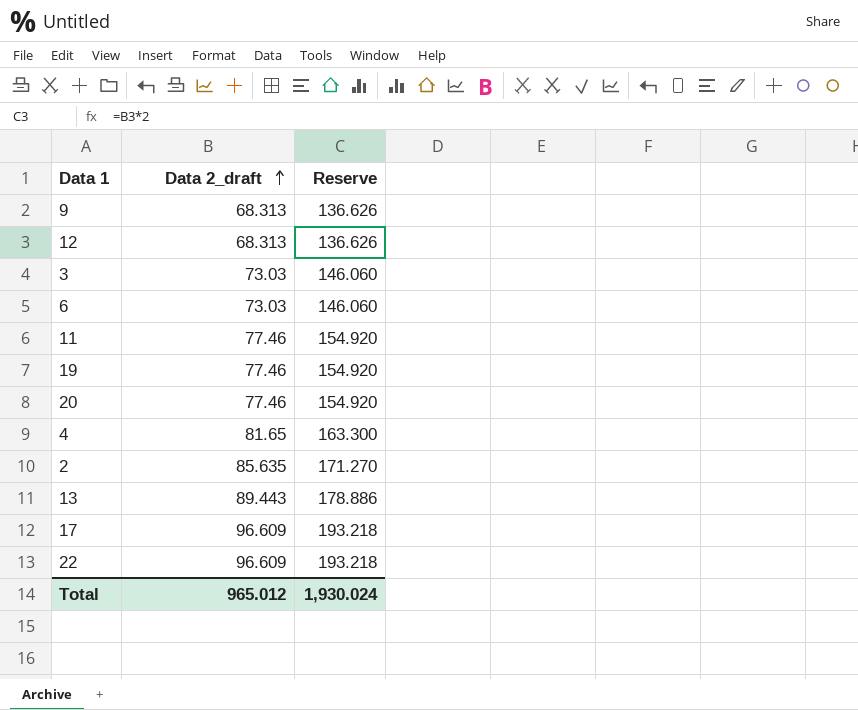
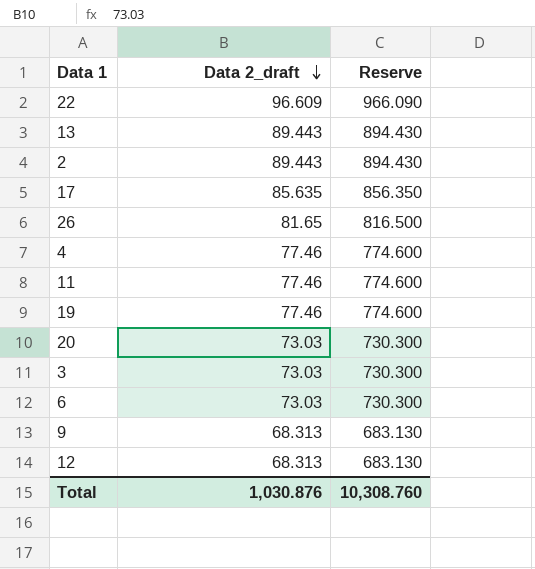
row order: Data 2_draft ascending -> Data 2_draft descending
column Reserve | formula: [Data 2_draft] * 2 -> [Data 2_draft] * 10
2 | Data 2_draft: 85.635 -> 89.443
17 | Data 2_draft: 96.609 -> 85.635
row 26: none -> 81.65 | 816.500
4 | Data 2_draft: 81.65 -> 77.46
20 | Data 2_draft: 77.46 -> 73.03
Total | Data 2_draft: 965.012 -> 1,030.876
Total | Reserve: 1,930.024 -> 10,308.760

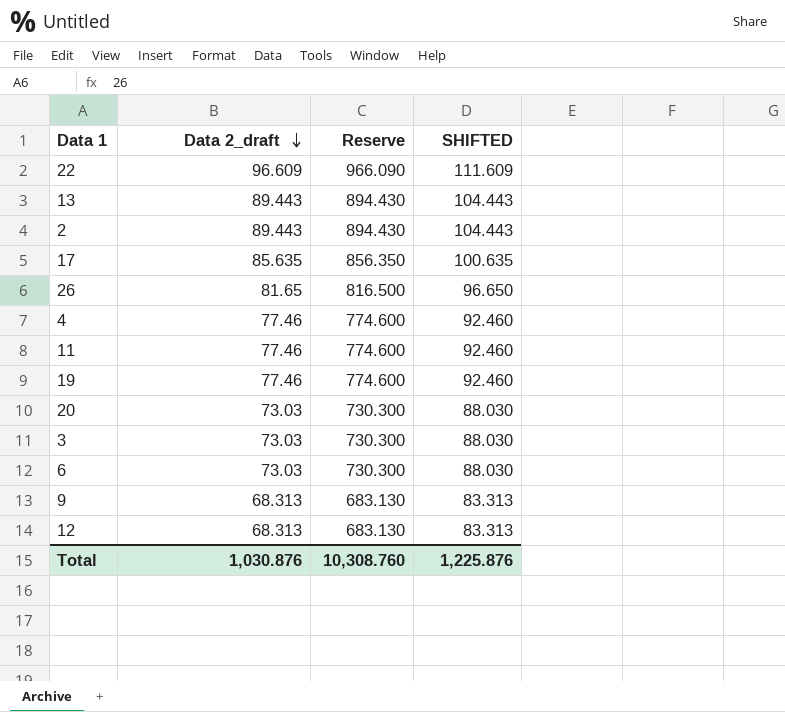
column SHIFTED | formula: none -> [Data 2_draft] + 15

